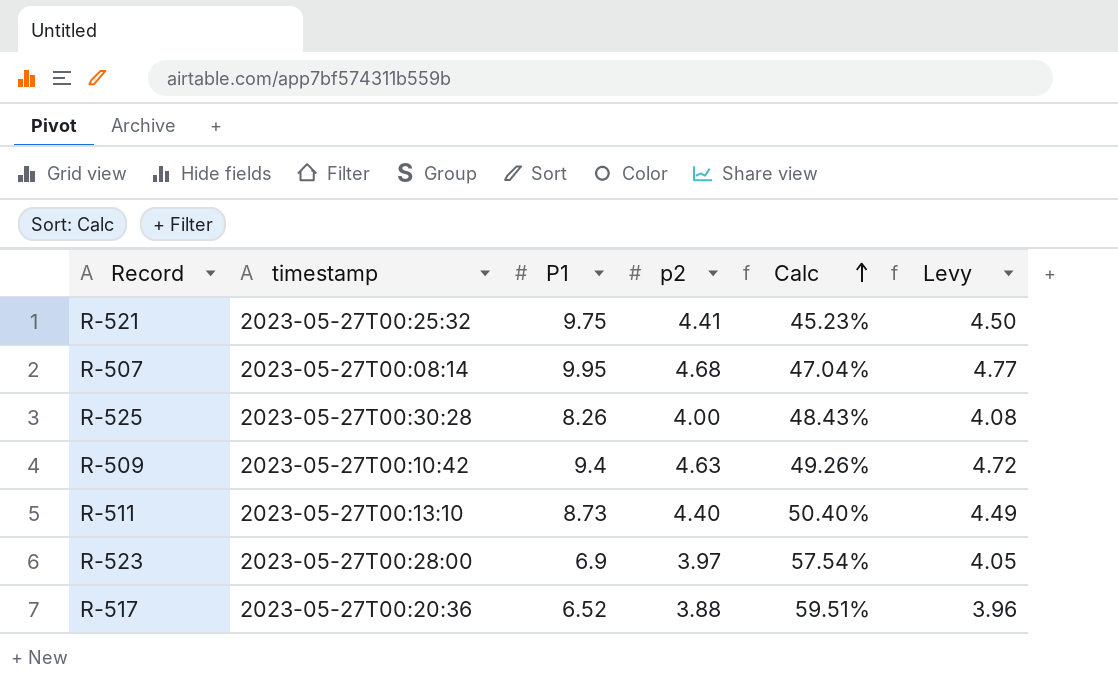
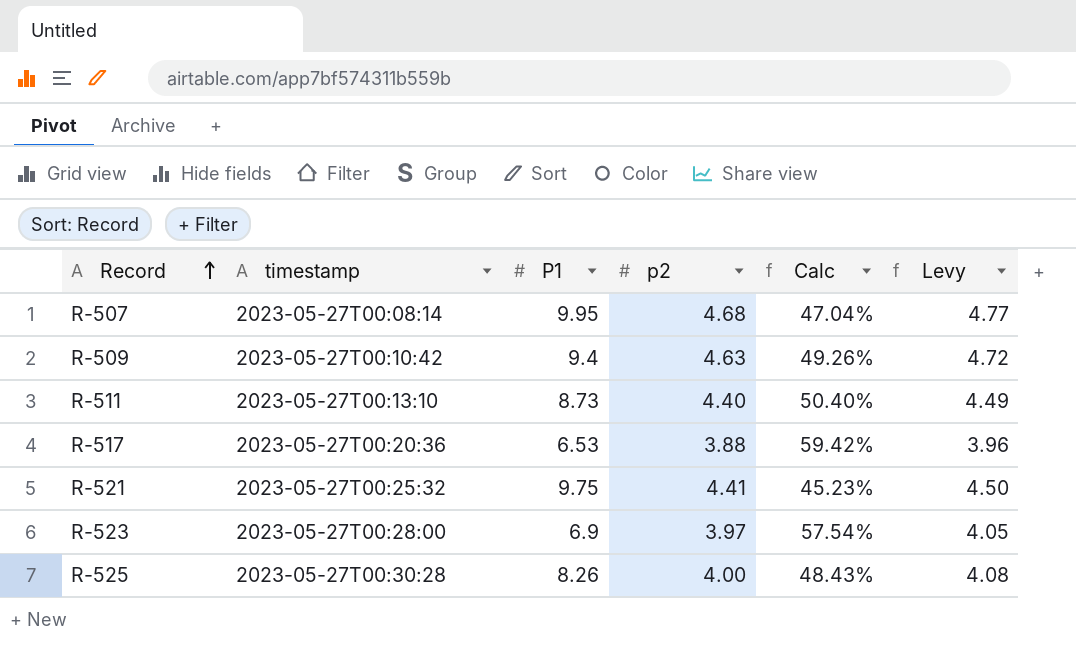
row order: Calc ascending -> Record ascending
R-517 | P1: 6.52 -> 6.53
R-517 | Calc: 59.51% -> 59.42%

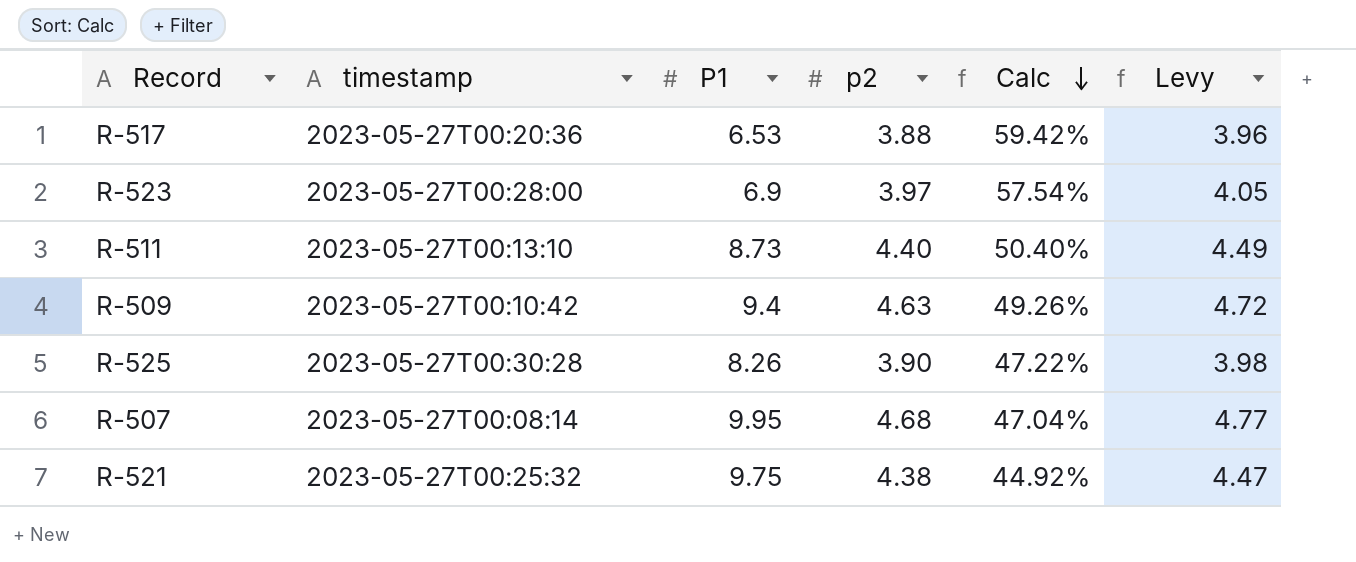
row order: Record ascending -> Calc descending
R-525 | p2: 4.00 -> 3.90
R-525 | Calc: 48.43% -> 47.22%
R-525 | Levy: 4.08 -> 3.98
R-521 | p2: 4.41 -> 4.38
R-521 | Calc: 45.23% -> 44.92%
R-521 | Levy: 4.50 -> 4.47

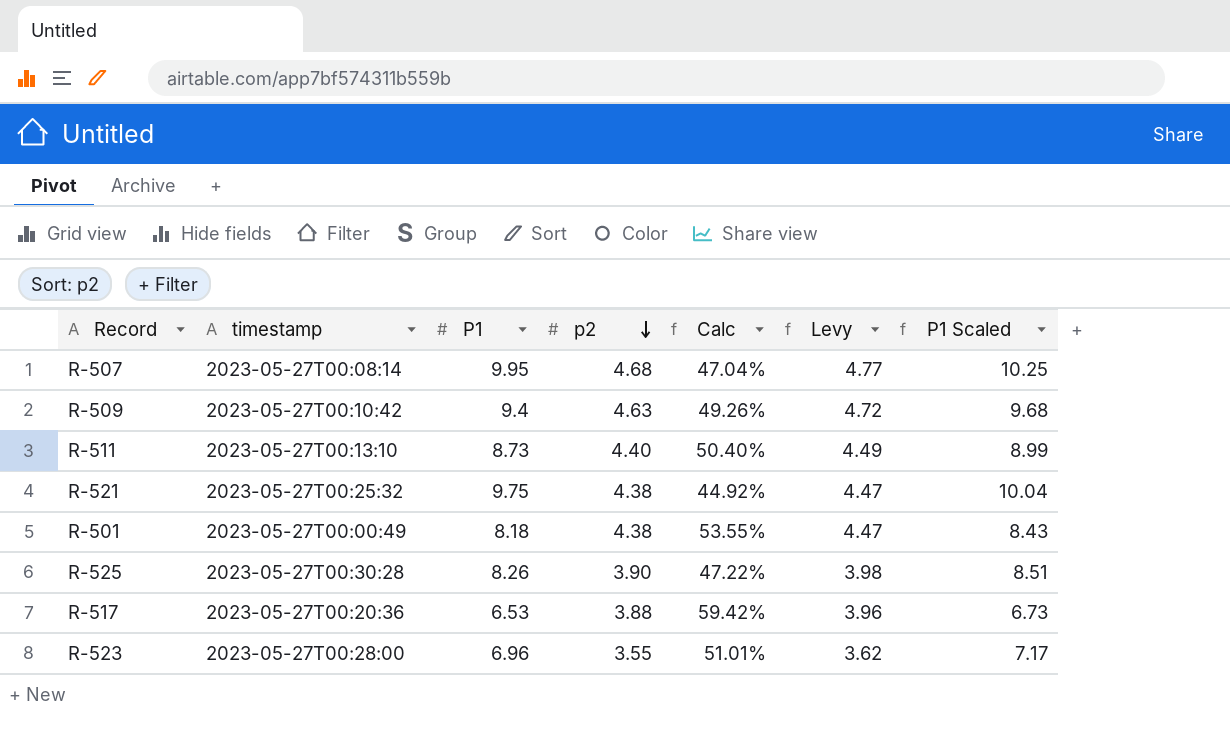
row order: Calc descending -> p2 descending
column P1 Scaled | formula: none -> [P1] * 1.03
row R-501: none -> 2023-05-27T00:00:49 | 8.18 | 4.38 | 53.55% | 4.47 | 8.43
R-523 | P1: 6.9 -> 6.96
R-523 | p2: 3.97 -> 3.55
R-523 | Calc: 57.54% -> 51.01%
R-523 | Levy: 4.05 -> 3.62

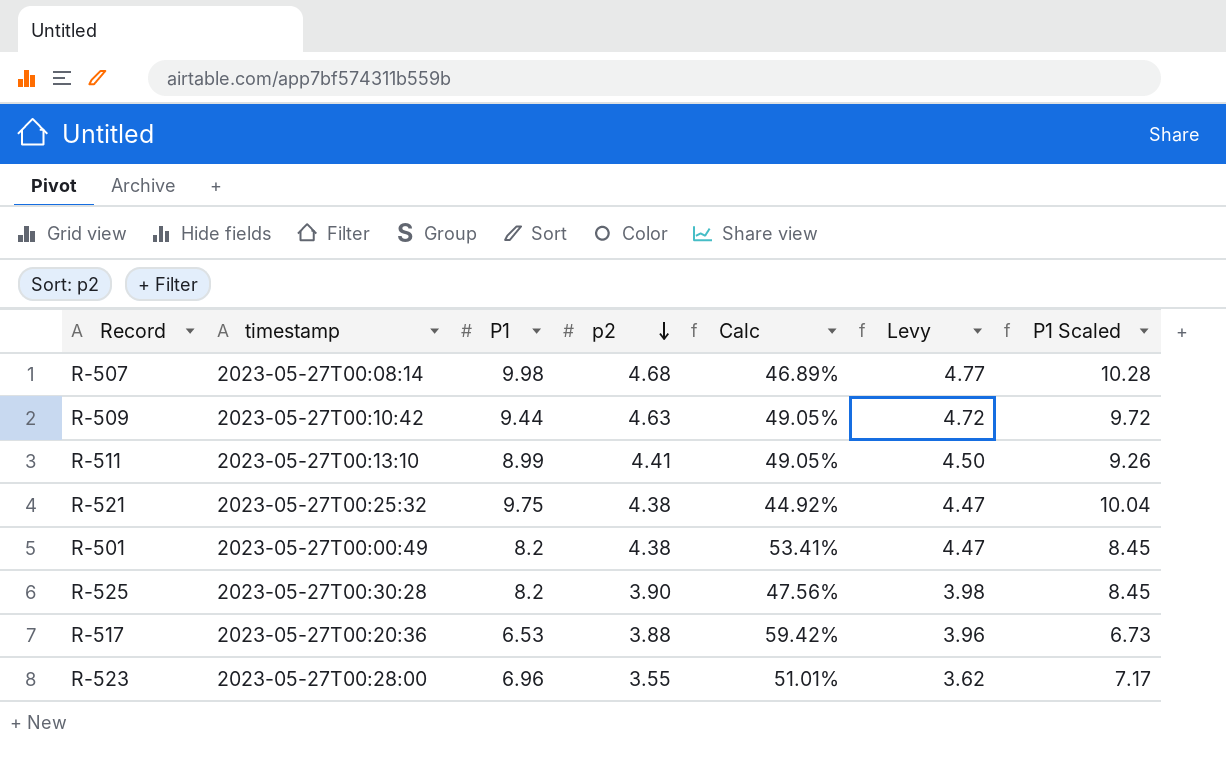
R-507 | P1: 9.95 -> 9.98
R-507 | Calc: 47.04% -> 46.89%
R-507 | P1 Scaled: 10.25 -> 10.28
R-509 | P1: 9.4 -> 9.44
R-509 | Calc: 49.26% -> 49.05%
R-509 | P1 Scaled: 9.68 -> 9.72
R-511 | P1: 8.73 -> 8.99
R-511 | p2: 4.40 -> 4.41
R-511 | Calc: 50.40% -> 49.05%
R-511 | Levy: 4.49 -> 4.50
R-511 | P1 Scaled: 8.99 -> 9.26
R-501 | P1: 8.18 -> 8.2
R-501 | Calc: 53.55% -> 53.41%
R-501 | P1 Scaled: 8.43 -> 8.45
R-525 | P1: 8.26 -> 8.2
R-525 | Calc: 47.22% -> 47.56%
R-525 | P1 Scaled: 8.51 -> 8.45

